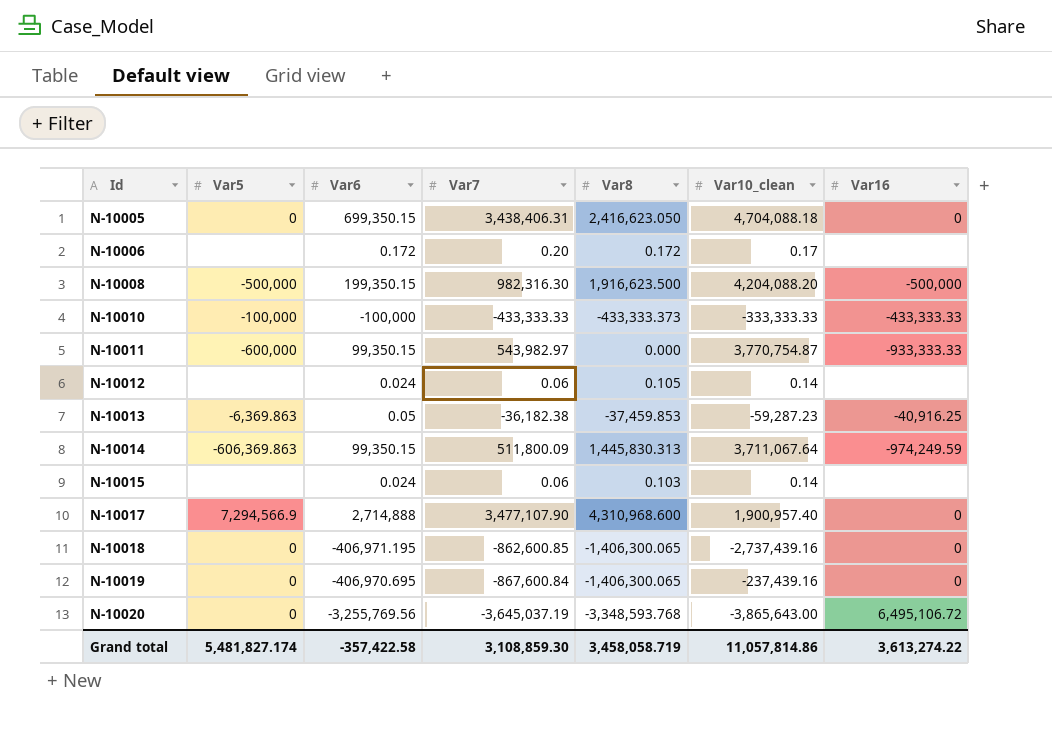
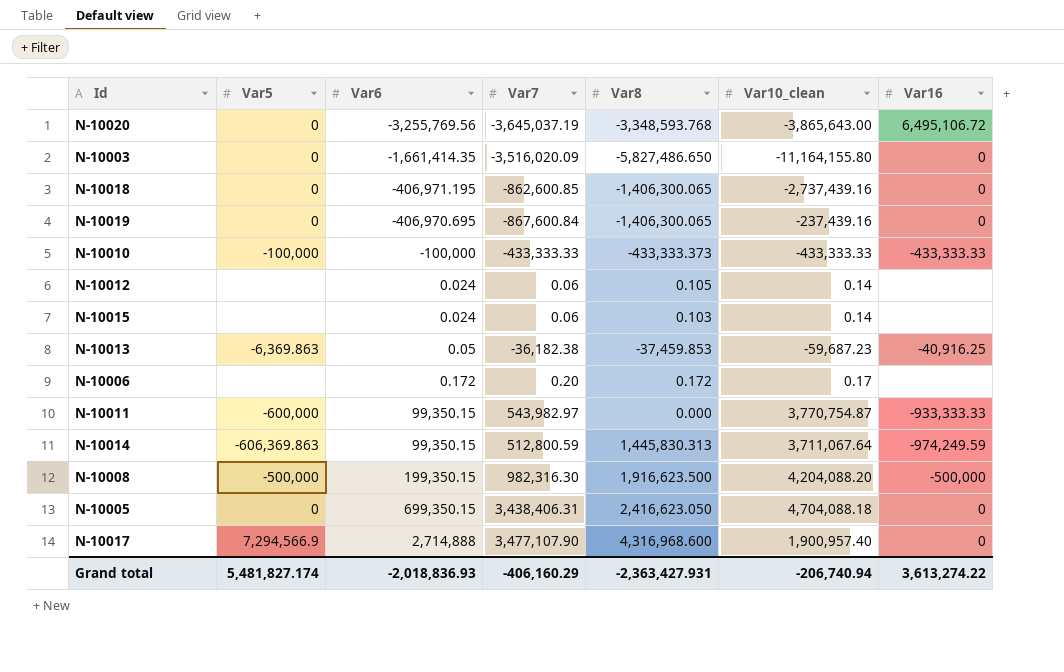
row order: Id ascending -> Var6 ascending
row N-10003: none -> 0 | -1,661,414.35 | -3,516,020.09 | -5,827,486.650 | -11,164,155.80 | 0
N-10010 | Var10_clean: -333,333.33 -> -433,333.33
N-10013 | Var10_clean: -59,287.23 -> -59,687.23
N-10014 | Var7: 511,800.09 -> 512,800.59
N-10017 | Var8: 4,310,968.600 -> 4,316,968.600
Grand total | Var6: -357,422.58 -> -2,018,836.93
Grand total | Var7: 3,108,859.30 -> -406,160.29
Grand total | Var8: 3,458,058.719 -> -2,363,427.931
Grand total | Var10_clean: 11,057,814.86 -> -206,740.94

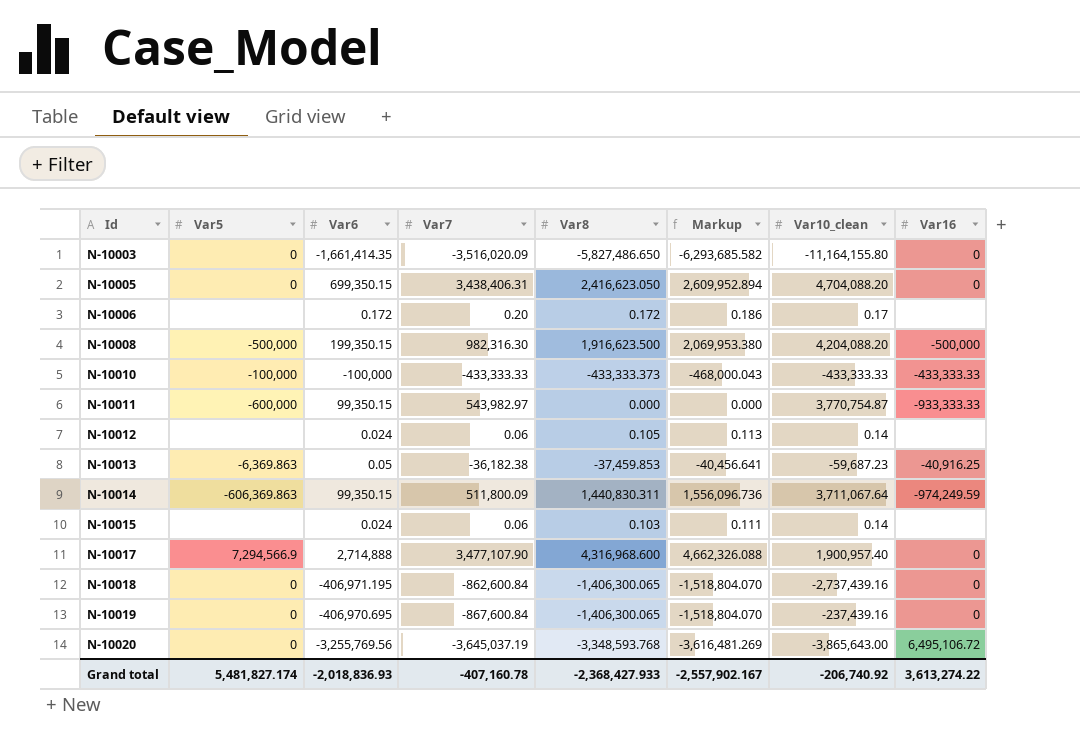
row order: Var6 ascending -> Id ascending
column Markup | formula: none -> [Var8] * 1.08
N-10005 | Var10_clean: 4,704,088.18 -> 4,704,088.20
N-10014 | Var7: 512,800.59 -> 511,800.09
N-10014 | Var8: 1,445,830.313 -> 1,440,830.311
N-10018 | Var7: -862,600.85 -> -862,600.84
Grand total | Var7: -406,160.29 -> -407,160.78
Grand total | Var8: -2,363,427.931 -> -2,368,427.933
Grand total | Var10_clean: -206,740.94 -> -206,740.92

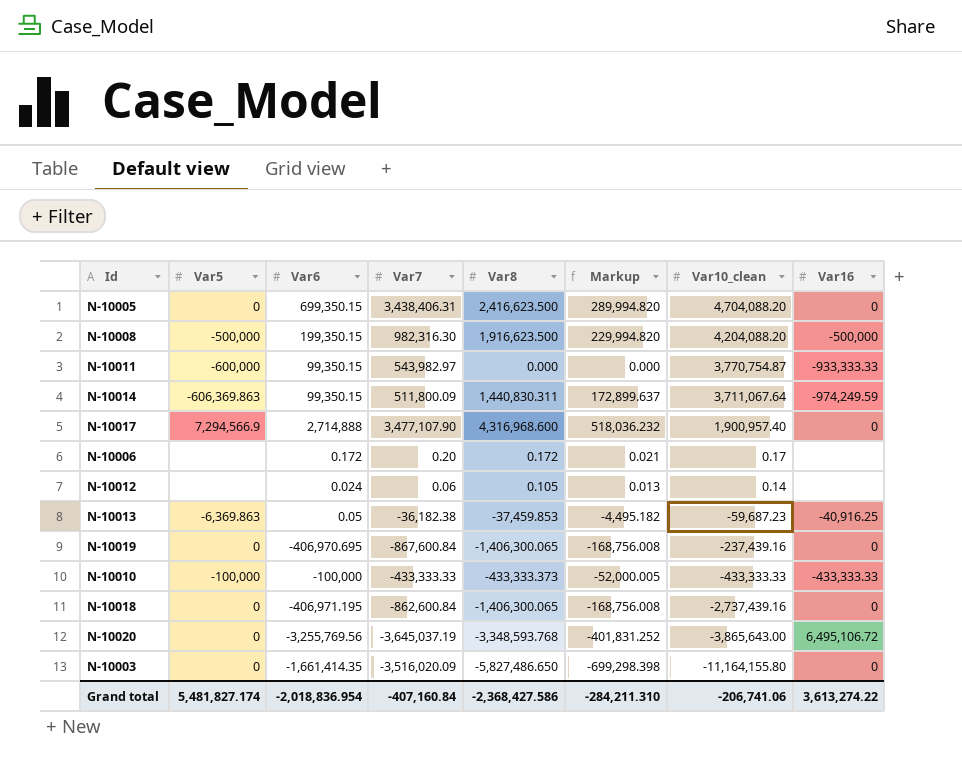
row order: Id ascending -> Var10_clean descending
column Markup | formula: [Var8] * 1.08 -> [Var8] * 0.12
row N-10015: none | 0.024 | 0.06 | 0.103 | 0.111 | 0.14 | none -> none
N-10005 | Var8: 2,416,623.050 -> 2,416,623.500
Grand total | Var6: -2,018,836.93 -> -2,018,836.954
Grand total | Var7: -407,160.78 -> -407,160.84
Grand total | Var8: -2,368,427.933 -> -2,368,427.586
Grand total | Markup: -2,557,902.167 -> -284,211.310
Grand total | Var10_clean: -206,740.92 -> -206,741.06

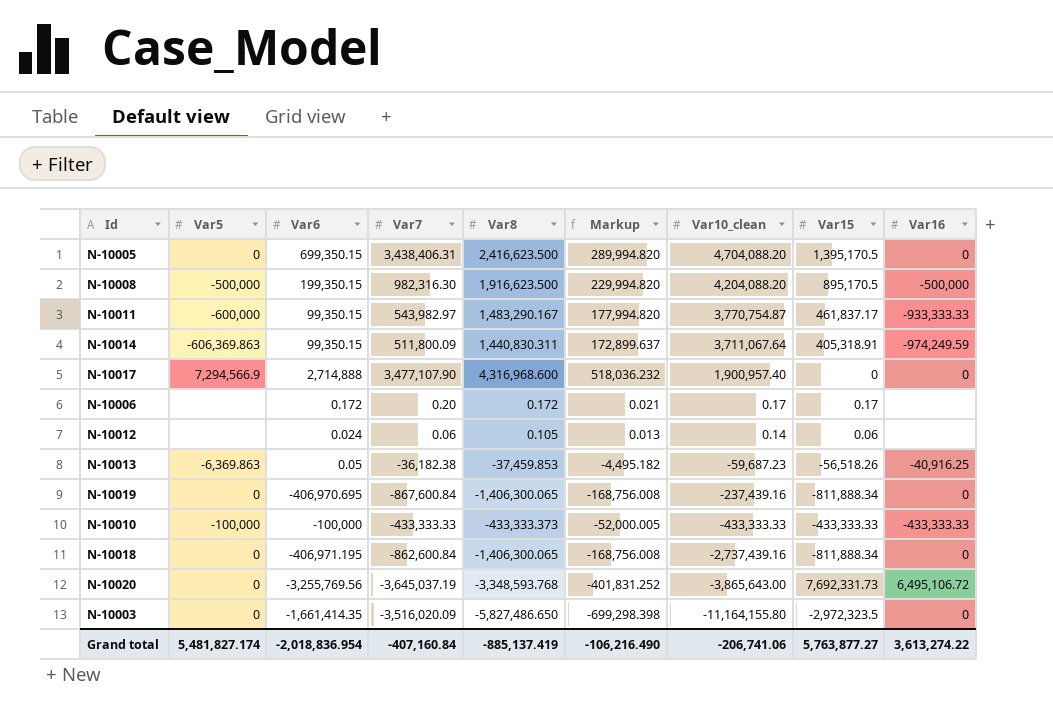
column Var15 | position: none -> 8
N-10011 | Var8: 0.000 -> 1,483,290.167
N-10011 | Markup: 0.000 -> 177,994.820
Grand total | Var8: -2,368,427.586 -> -885,137.419
Grand total | Markup: -284,211.310 -> -106,216.490

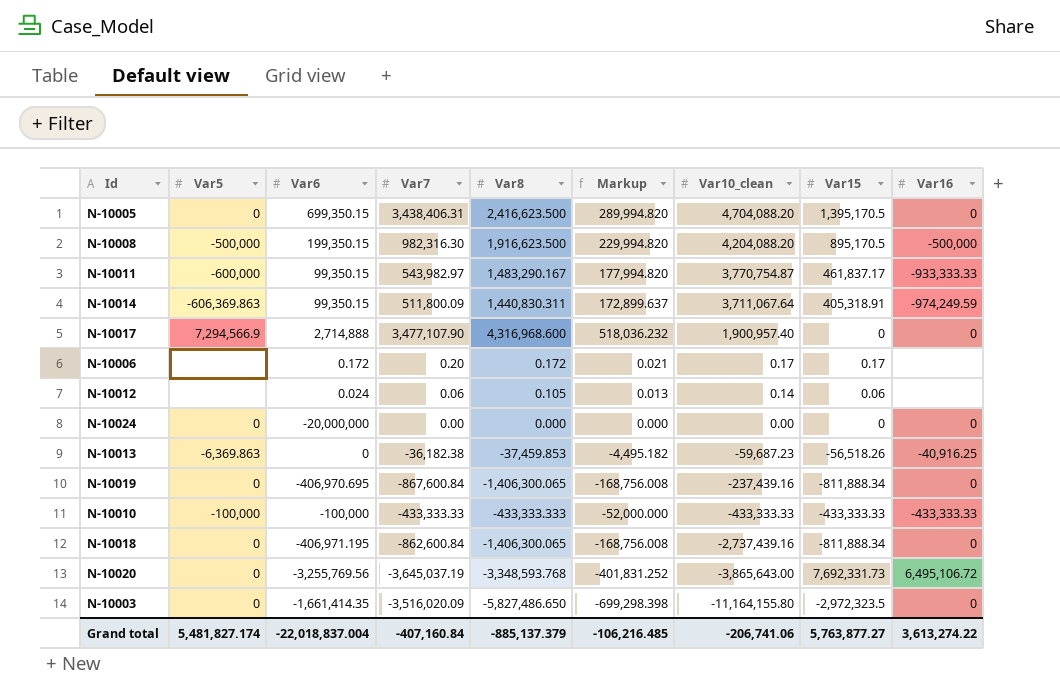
row N-10024: none -> 0 | -20,000,000 | 0.00 | 0.000 | 0.000 | 0.00 | 0 | 0
N-10013 | Var6: 0.05 -> 0
N-10010 | Var8: -433,333.373 -> -433,333.333
N-10010 | Markup: -52,000.005 -> -52,000.000
Grand total | Var6: -2,018,836.954 -> -22,018,837.004
Grand total | Var8: -885,137.419 -> -885,137.379
Grand total | Markup: -106,216.490 -> -106,216.485

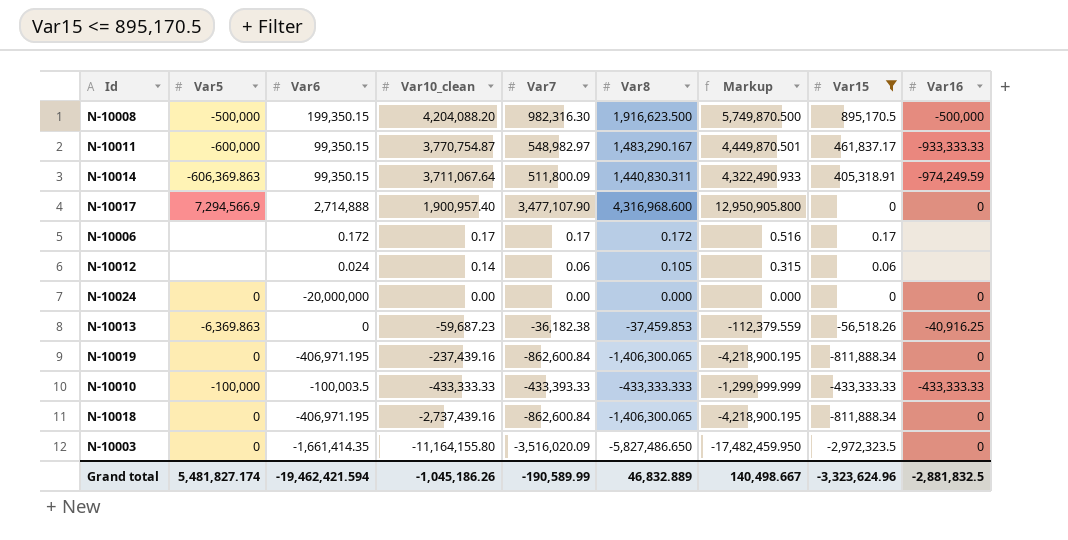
filter: none -> Var15 <= 895,170.5
column Var10_clean | position: 7 -> 4
column Markup | formula: [Var8] * 0.12 -> [Var8] * 3
N-10011 | Var7: 543,982.97 -> 548,982.97
N-10006 | Var7: 0.20 -> 0.17
N-10019 | Var6: -406,970.695 -> -406,971.195
N-10019 | Var7: -867,600.84 -> -862,600.84
N-10010 | Var6: -100,000 -> -100,003.5
N-10010 | Var7: -433,333.33 -> -433,393.33
Grand total | Var6: -22,018,837.004 -> -19,462,421.594
Grand total | Var10_clean: -206,741.06 -> -1,045,186.26
Grand total | Var7: -407,160.84 -> -190,589.99
Grand total | Var8: -885,137.379 -> 46,832.889
Grand total | Markup: -106,216.485 -> 140,498.667
Grand total | Var15: 5,763,877.27 -> -3,323,624.96
Grand total | Var16: 3,613,274.22 -> -2,881,832.5

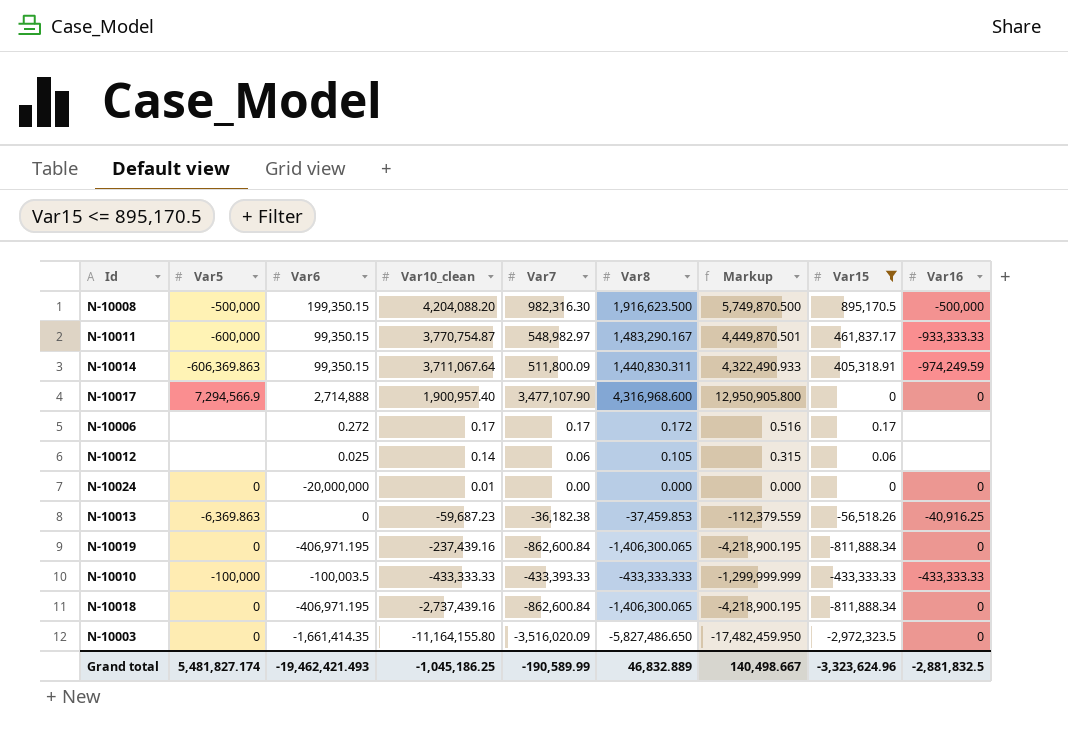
N-10006 | Var6: 0.172 -> 0.272
N-10012 | Var6: 0.024 -> 0.025
N-10024 | Var10_clean: 0.00 -> 0.01
Grand total | Var6: -19,462,421.594 -> -19,462,421.493
Grand total | Var10_clean: -1,045,186.26 -> -1,045,186.25

